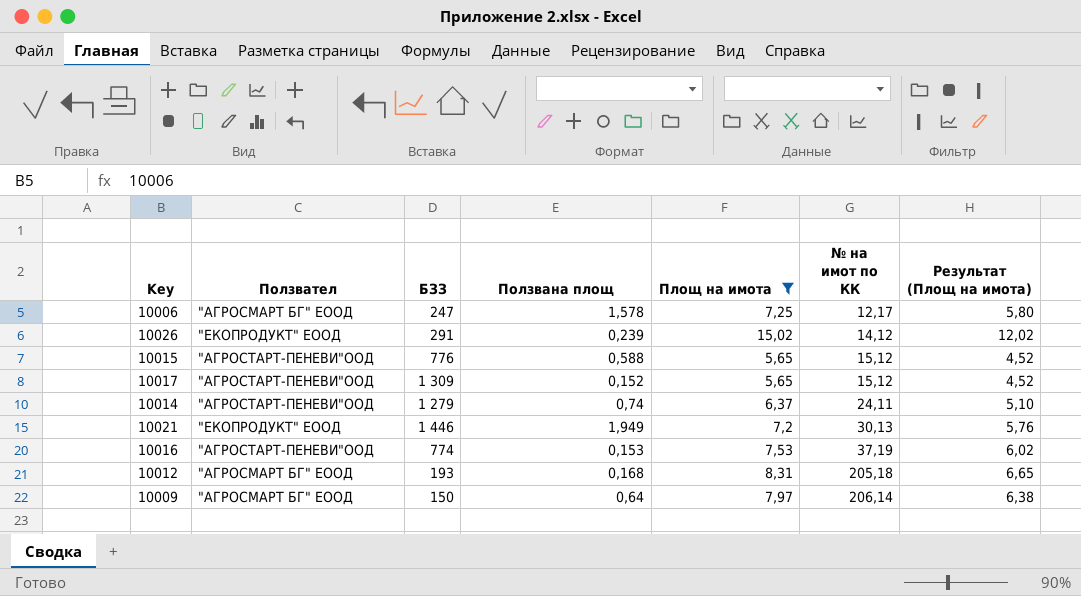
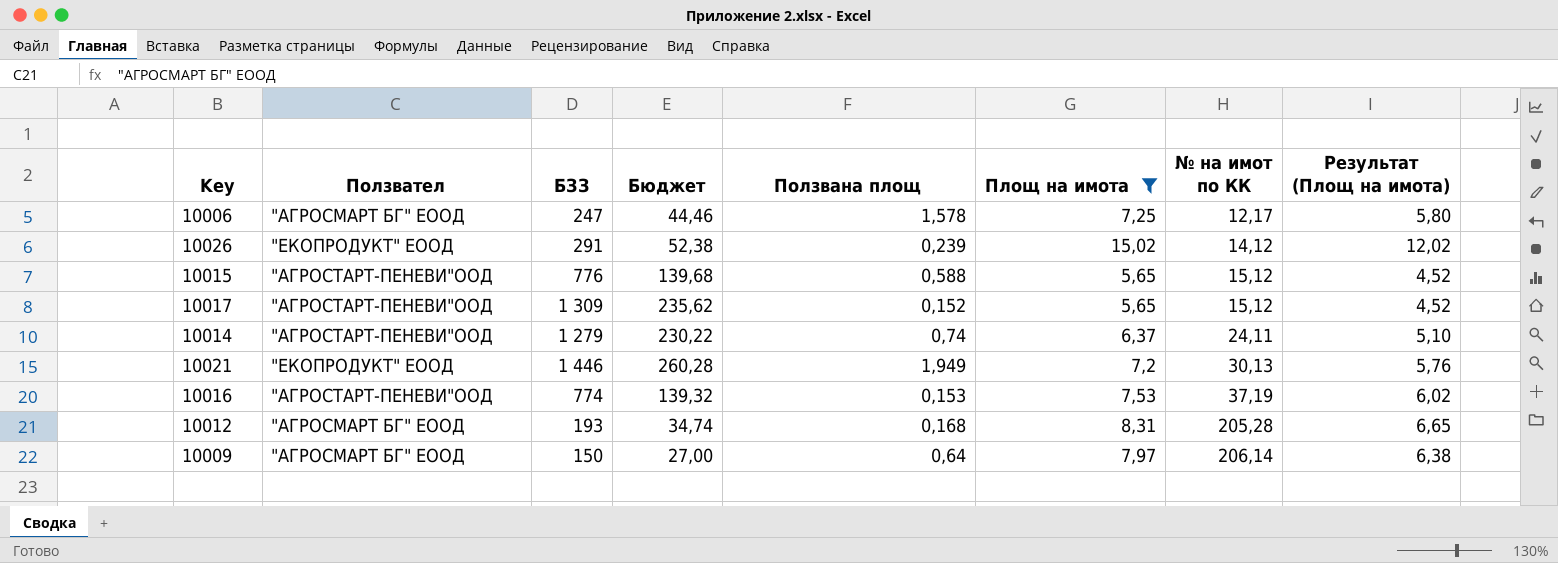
column Бюджет | formula: none -> [БЗЗ] * 0,18
10012 | № на имот по КК: 205,18 -> 205,28

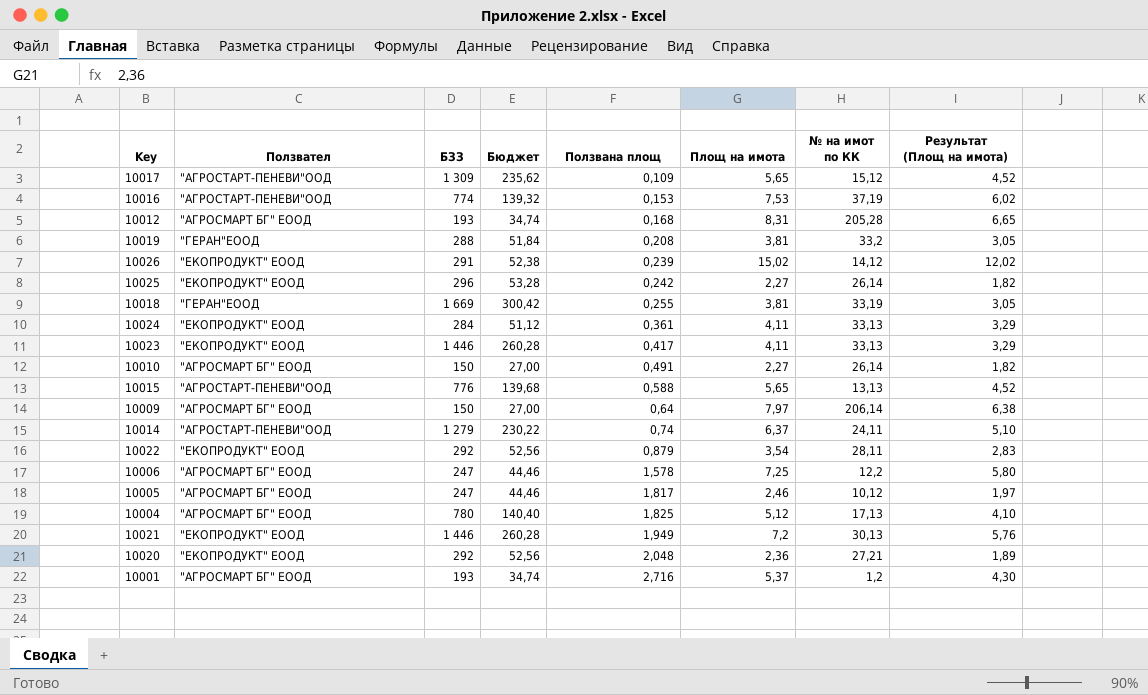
filter: Площ на имота >= 5,65 -> none
row order: № на имот по КК ascending -> Ползвана площ ascending
10017 | Ползвана площ: 0,152 -> 0,109
10015 | № на имот по КК: 15,12 -> 13,13
10006 | № на имот по КК: 12,17 -> 12,2

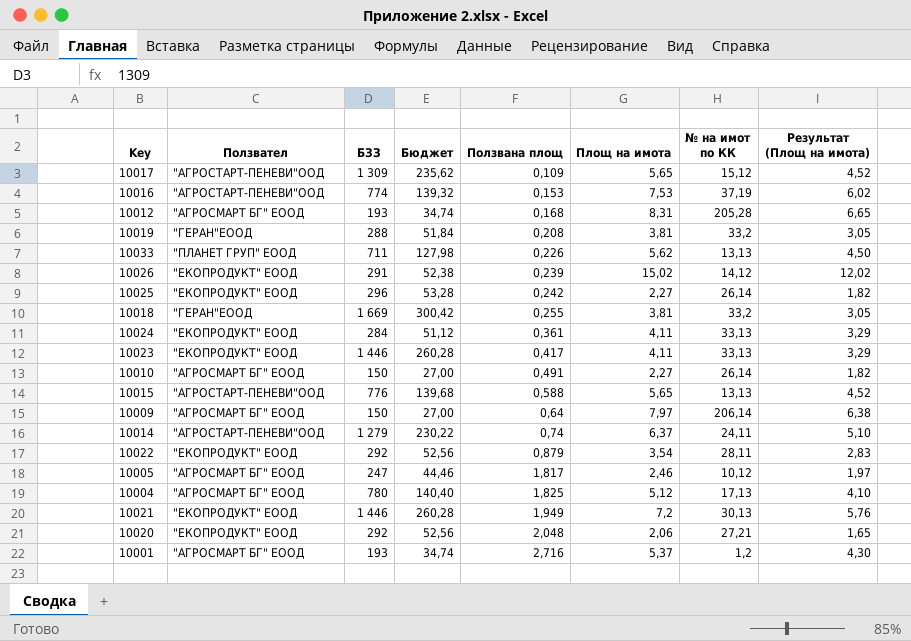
row 10006: "АГРОСМАРТ БГ" ЕООД | 247 | 44,46 | 1,578 | 7,25 | 12,2 | 5,80 -> none
row 10033: none -> "ПЛАНЕТ ГРУП" ЕООД | 711 | 127,98 | 0,226 | 5,62 | 13,13 | 4,50
10018 | № на имот по КК: 33,19 -> 33,2
10020 | Площ на имота: 2,36 -> 2,06
10020 | Результат (Площ на имота): 1,89 -> 1,65

